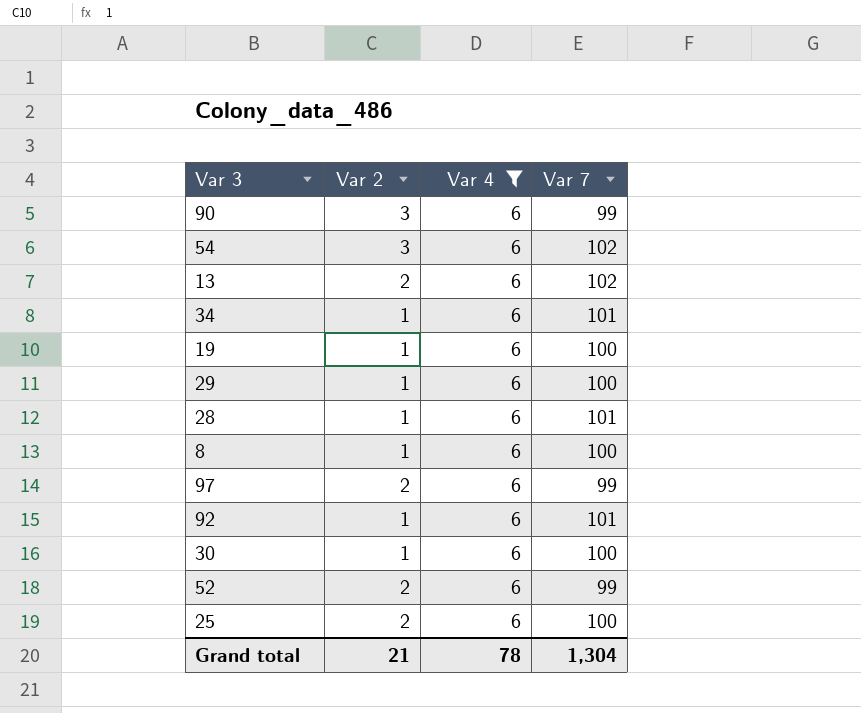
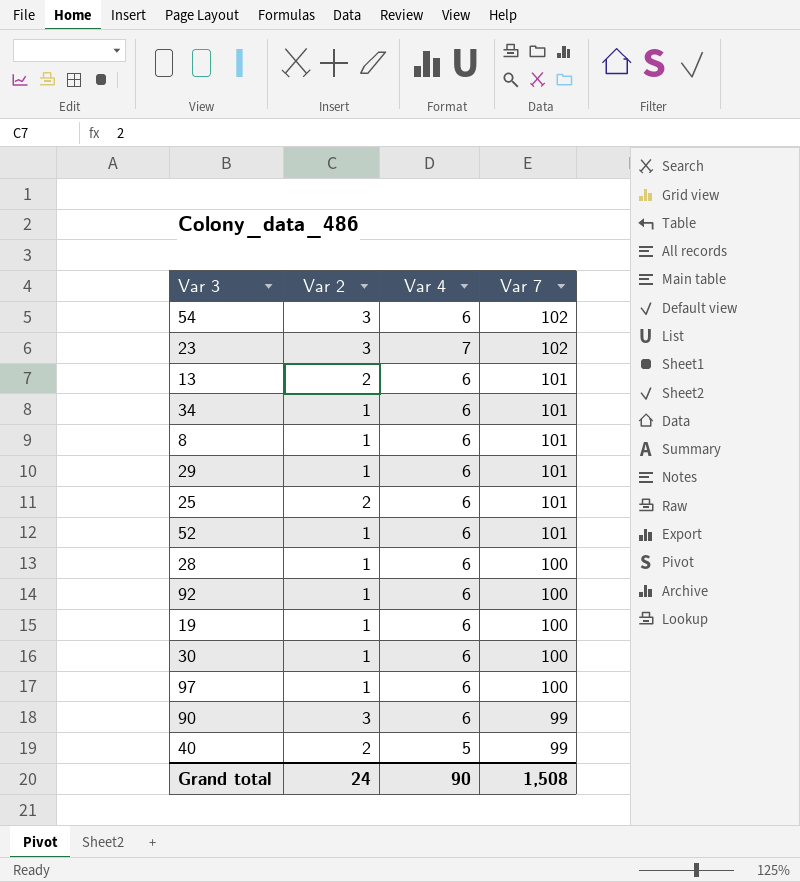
filter: Var 4 = 6 -> none
row order: none -> Var 7 descending
13 | Var 7: 102 -> 101
8 | Var 7: 100 -> 101
29 | Var 7: 100 -> 101
25 | Var 7: 100 -> 101
52 | Var 2: 2 -> 1
52 | Var 7: 99 -> 101
28 | Var 7: 101 -> 100
92 | Var 7: 101 -> 100
97 | Var 2: 2 -> 1
97 | Var 7: 99 -> 100
Grand total | Var 2: 21 -> 24
Grand total | Var 4: 78 -> 90
Grand total | Var 7: 1,304 -> 1,508

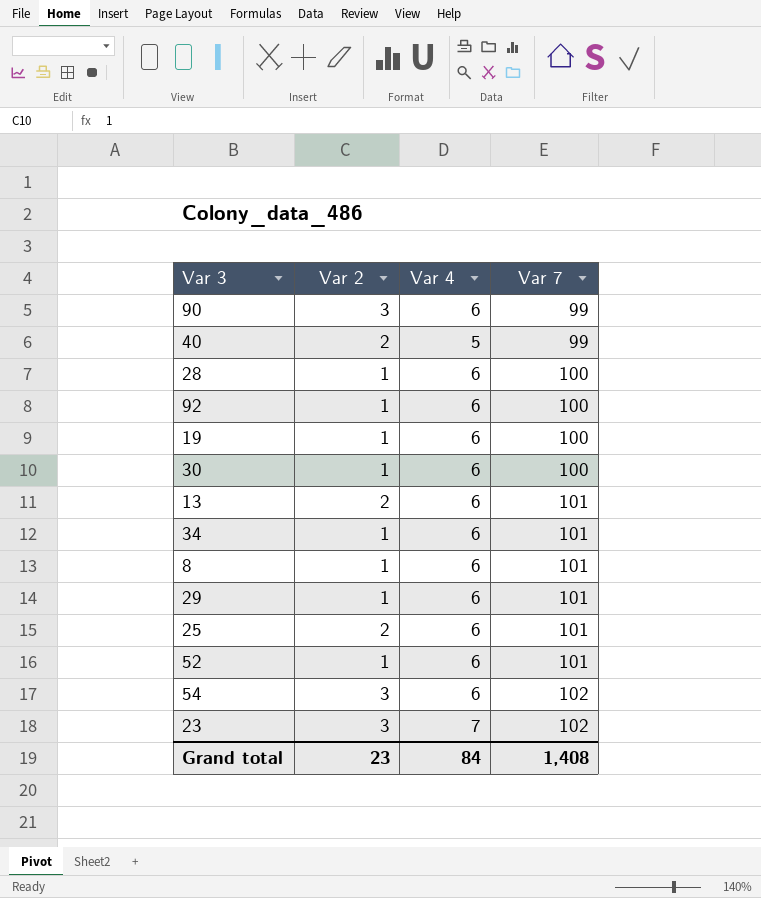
row order: Var 7 descending -> Var 7 ascending
row 97: 1 | 6 | 100 -> none
Grand total | Var 2: 24 -> 23
Grand total | Var 4: 90 -> 84
Grand total | Var 7: 1,508 -> 1,408

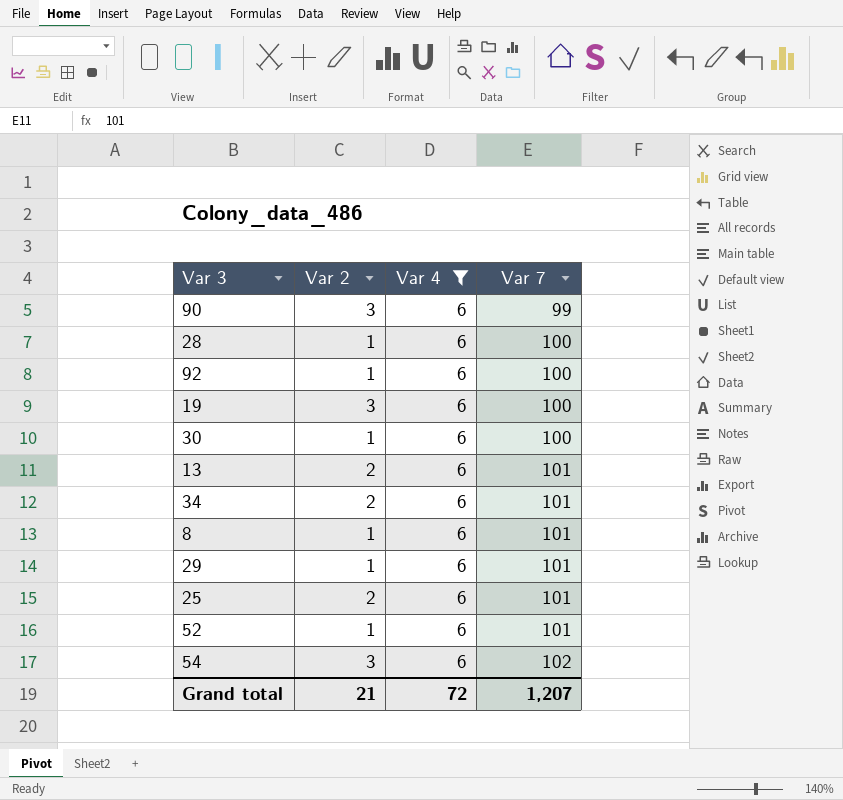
filter: none -> Var 4 = 6
19 | Var 2: 1 -> 3
34 | Var 2: 1 -> 2
Grand total | Var 2: 23 -> 21
Grand total | Var 4: 84 -> 72
Grand total | Var 7: 1,408 -> 1,207

